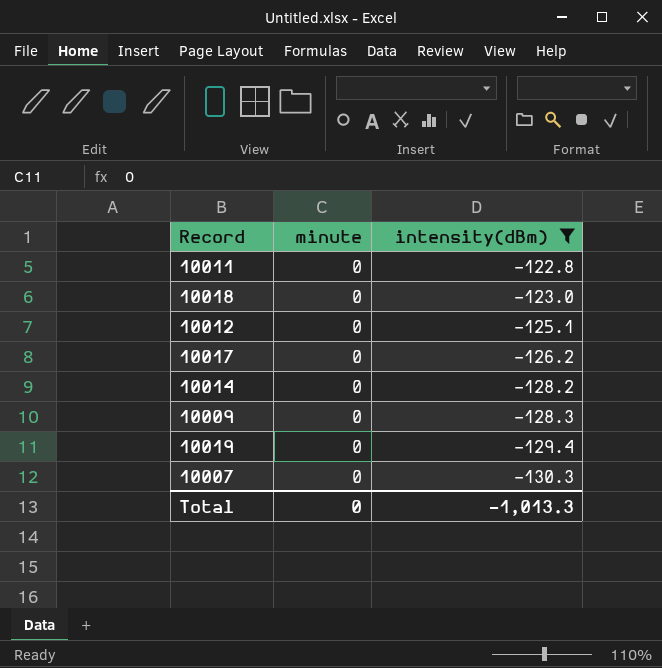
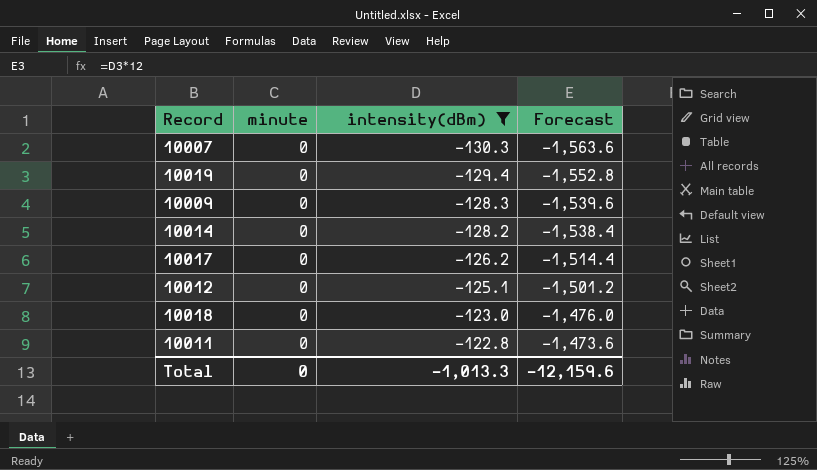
row order: intensity(dBm) descending -> intensity(dBm) ascending
column Forecast | formula: none -> [intensity(dBm)] * 12

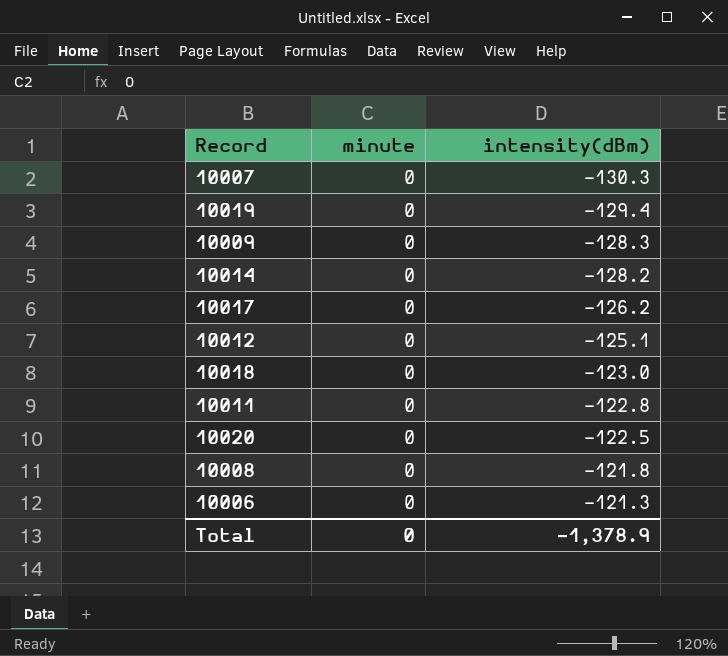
filter: intensity(dBm) <= -122.8 -> none
column Forecast | formula: [intensity(dBm)] * 12 -> none
Total | intensity(dBm): -1,013.3 -> -1,378.9

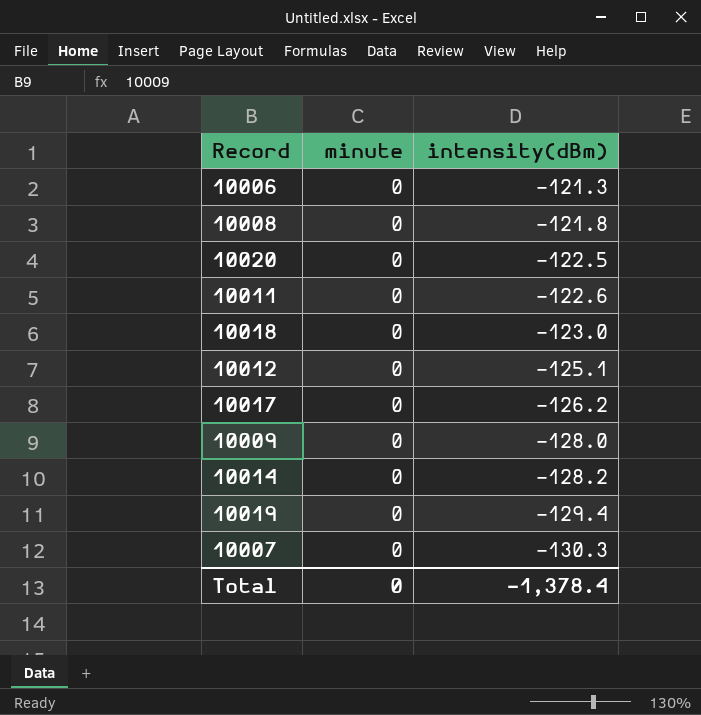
row order: intensity(dBm) ascending -> intensity(dBm) descending
10011 | intensity(dBm): -122.8 -> -122.6
10009 | intensity(dBm): -128.3 -> -128.0
Total | intensity(dBm): -1,378.9 -> -1,378.4

